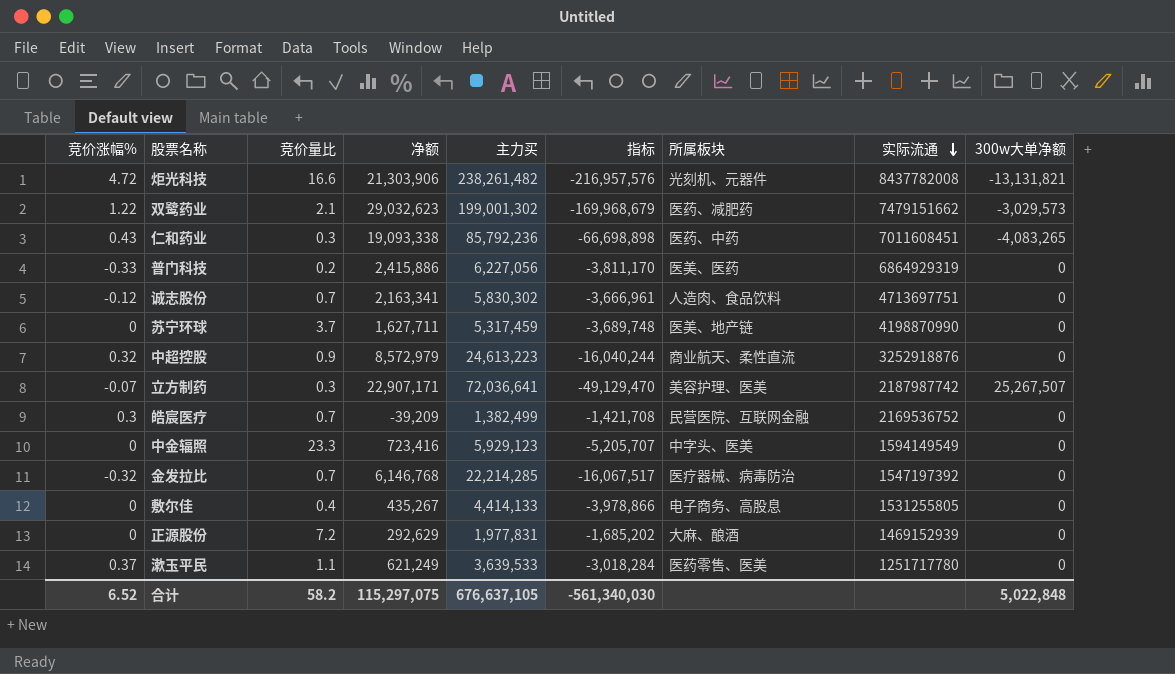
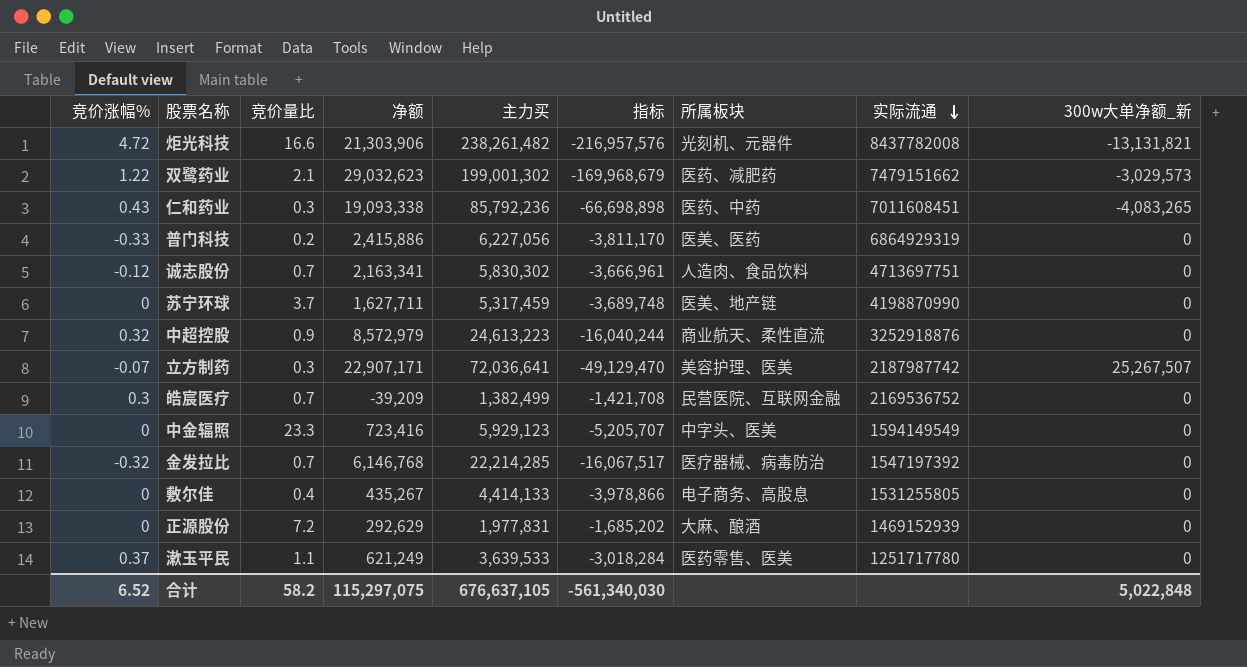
column name: 300w大单净额 -> 300w大单净额_新

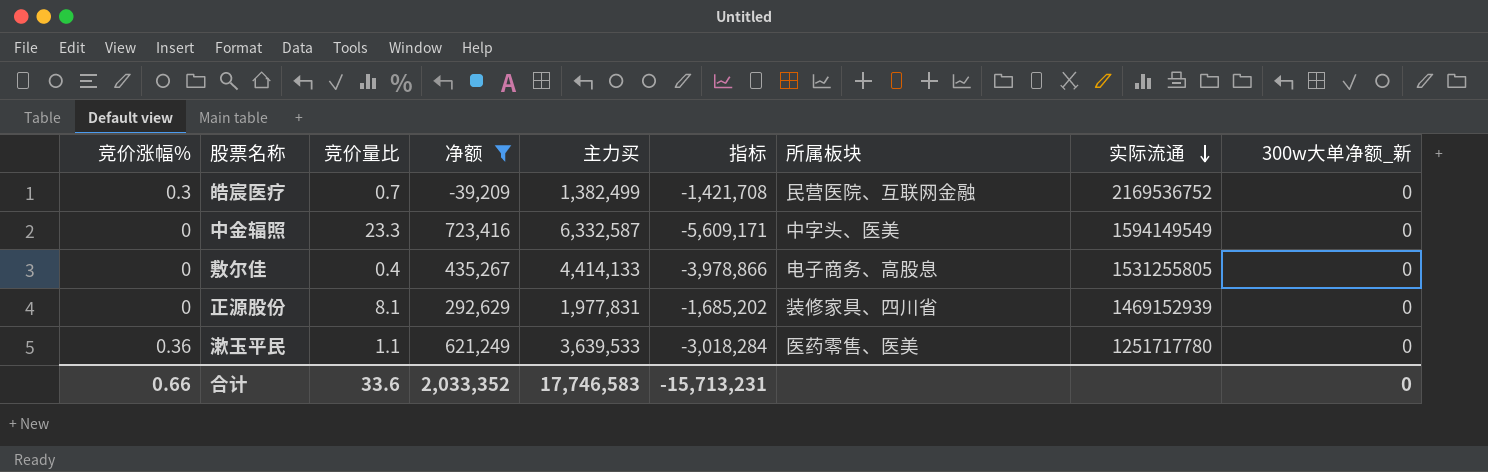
filter: none -> 净额 <= 723,416
中金辐照 | 主力买: 5,929,123 -> 6,332,587
中金辐照 | 指标: -5,205,707 -> -5,609,171
正源股份 | 竞价量比: 7.2 -> 8.1
正源股份 | 所属板块: 大麻、酿酒 -> 装修家具、四川省
漱玉平民 | 竞价涨幅%: 0.37 -> 0.36
合计 | 竞价涨幅%: 6.52 -> 0.66
合计 | 竞价量比: 58.2 -> 33.6
合计 | 净额: 115,297,075 -> 2,033,352
合计 | 主力买: 676,637,105 -> 17,746,583
合计 | 指标: -561,340,030 -> -15,713,231
合计 | 300w大单净额_新: 5,022,848 -> 0

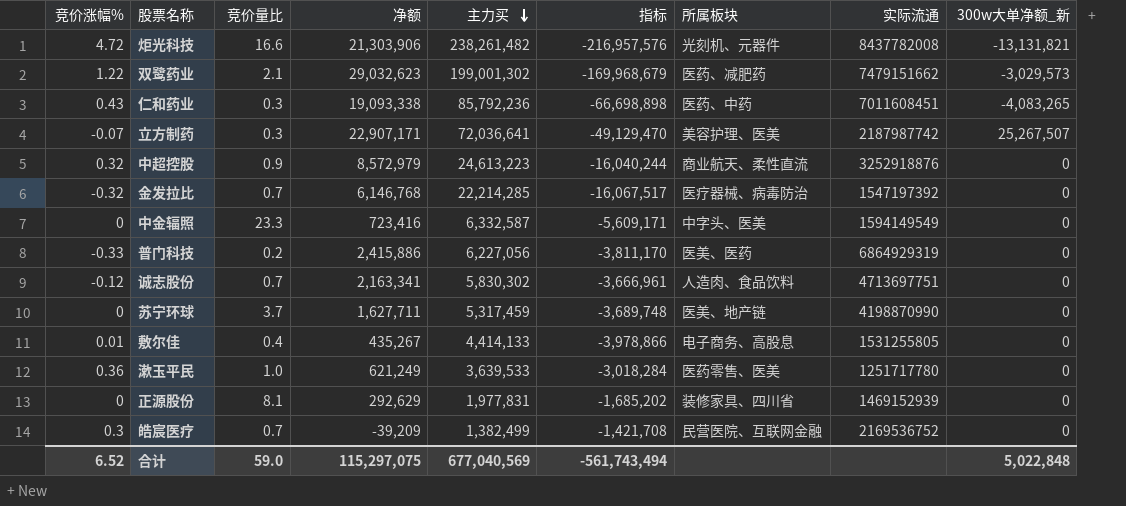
filter: 净额 <= 723,416 -> none
row order: 实际流通 descending -> 主力买 descending
敷尔佳 | 竞价涨幅%: 0 -> 0.01
漱玉平民 | 竞价量比: 1.1 -> 1.0
合计 | 竞价涨幅%: 0.66 -> 6.52
合计 | 竞价量比: 33.6 -> 59.0
合计 | 净额: 2,033,352 -> 115,297,075
合计 | 主力买: 17,746,583 -> 677,040,569
合计 | 指标: -15,713,231 -> -561,743,494
合计 | 300w大单净额_新: 0 -> 5,022,848

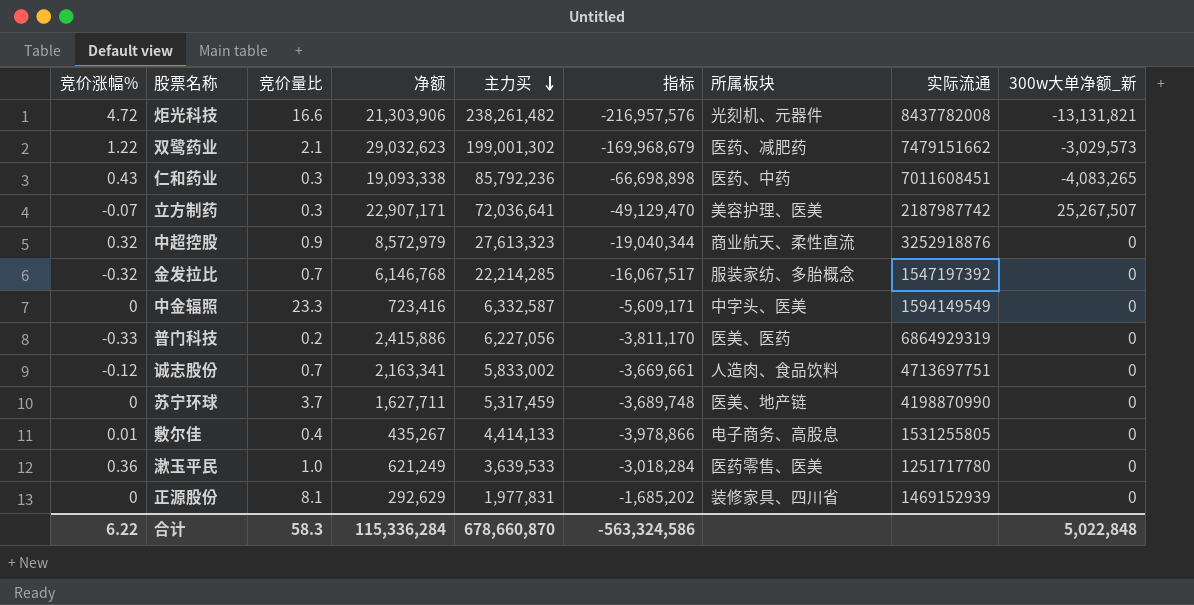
row 皓宸医疗: 0.3 | 0.7 | -39,209 | 1,382,499 | -1,421,708 | 民营医院、互联网金融 | 2169536752 | 0 -> none
中超控股 | 主力买: 24,613,223 -> 27,613,323
中超控股 | 指标: -16,040,244 -> -19,040,344
金发拉比 | 所属板块: 医疗器械、病毒防治 -> 服装家纺、多胎概念
诚志股份 | 主力买: 5,830,302 -> 5,833,002
诚志股份 | 指标: -3,666,961 -> -3,669,661
合计 | 竞价涨幅%: 6.52 -> 6.22
合计 | 竞价量比: 59.0 -> 58.3
合计 | 净额: 115,297,075 -> 115,336,284
合计 | 主力买: 677,040,569 -> 678,660,870
合计 | 指标: -561,743,494 -> -563,324,586

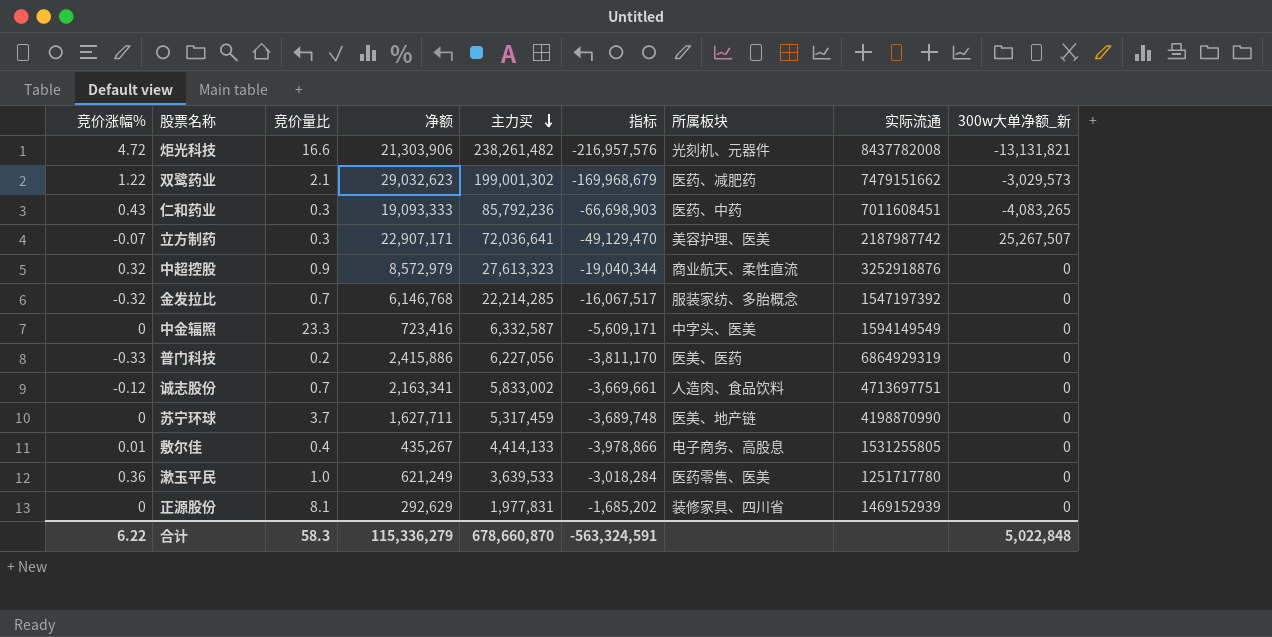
仁和药业 | 净额: 19,093,338 -> 19,093,333
仁和药业 | 指标: -66,698,898 -> -66,698,903
合计 | 净额: 115,336,284 -> 115,336,279
合计 | 指标: -563,324,586 -> -563,324,591

